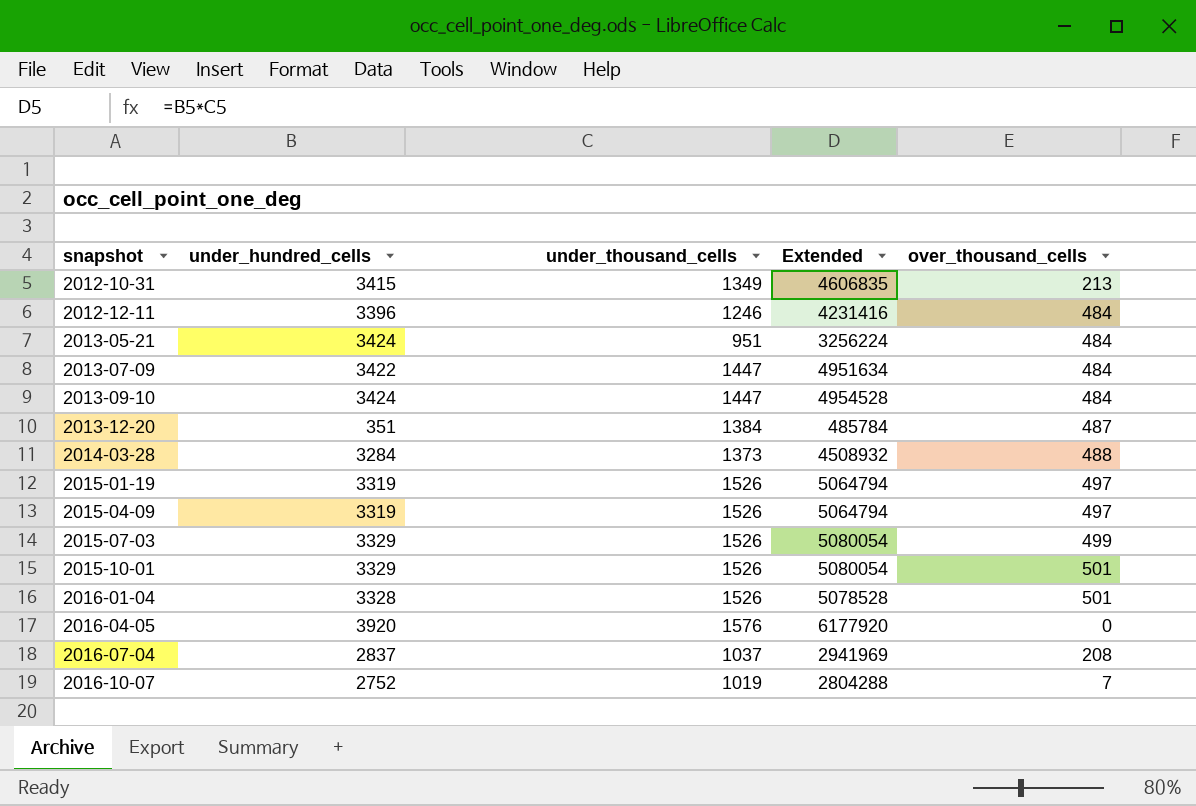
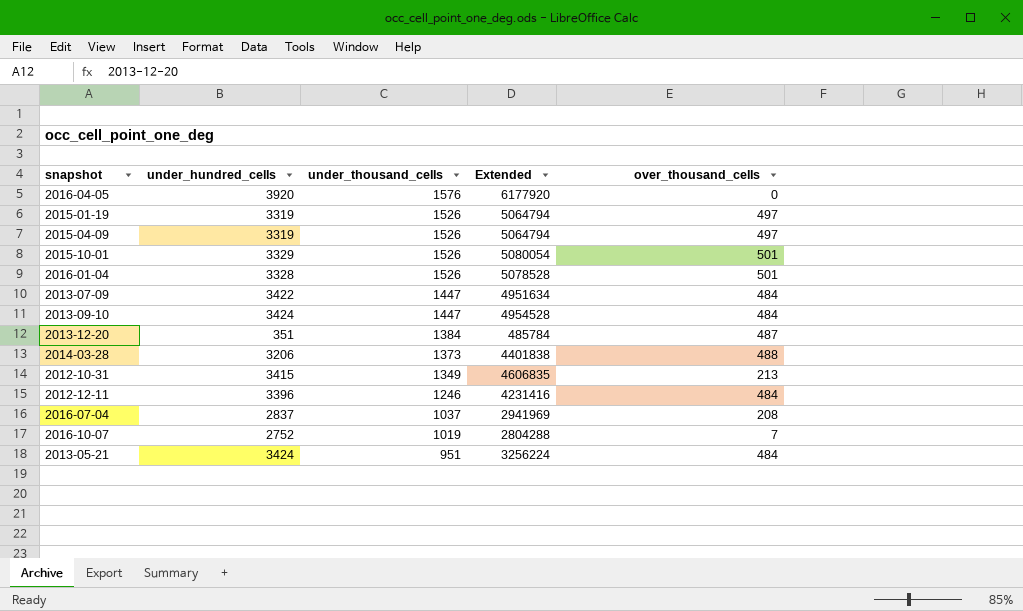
row order: snapshot ascending -> under_thousand_cells descending
row 2015-07-03: 3329 | 1526 | 5080054 | 499 -> none
2014-03-28 | under_hundred_cells: 3284 -> 3206
2014-03-28 | Extended: 4508932 -> 4401838

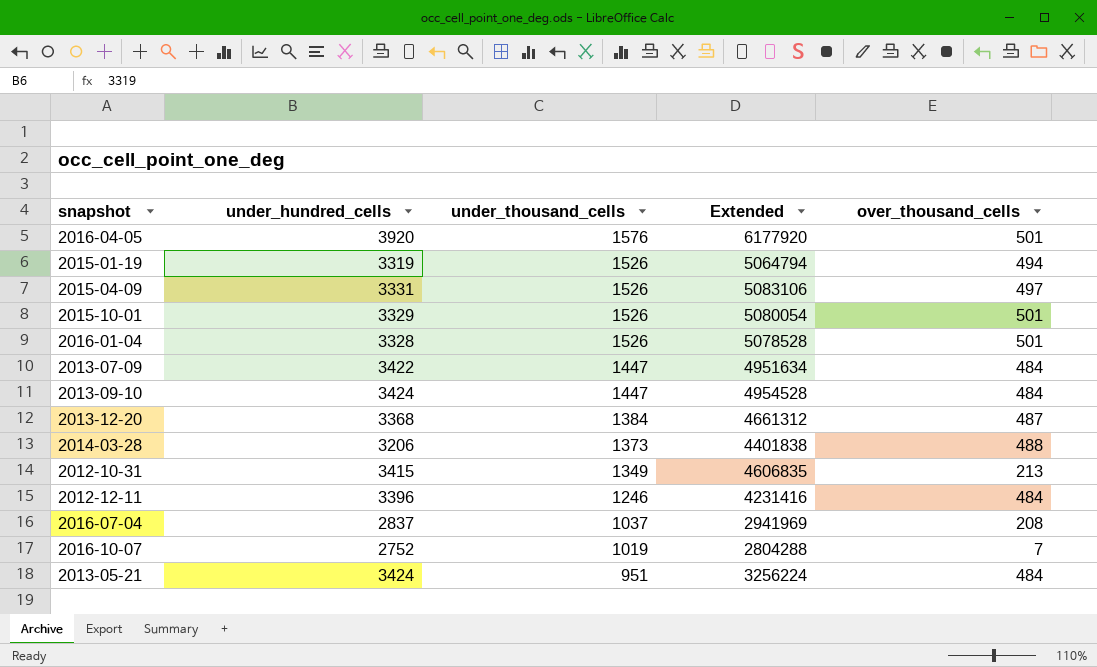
2016-04-05 | over_thousand_cells: 0 -> 501
2015-01-19 | over_thousand_cells: 497 -> 494
2015-04-09 | under_hundred_cells: 3319 -> 3331
2015-04-09 | Extended: 5064794 -> 5083106
2013-12-20 | under_hundred_cells: 351 -> 3368
2013-12-20 | Extended: 485784 -> 4661312

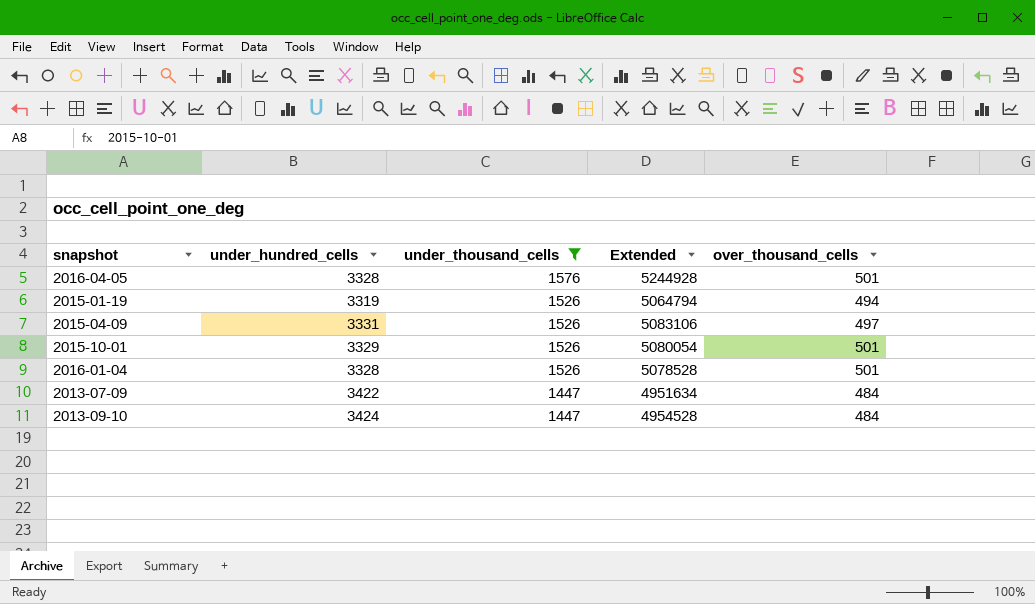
filter: none -> under_thousand_cells >= 1447
2016-04-05 | under_hundred_cells: 3920 -> 3328
2016-04-05 | Extended: 6177920 -> 5244928

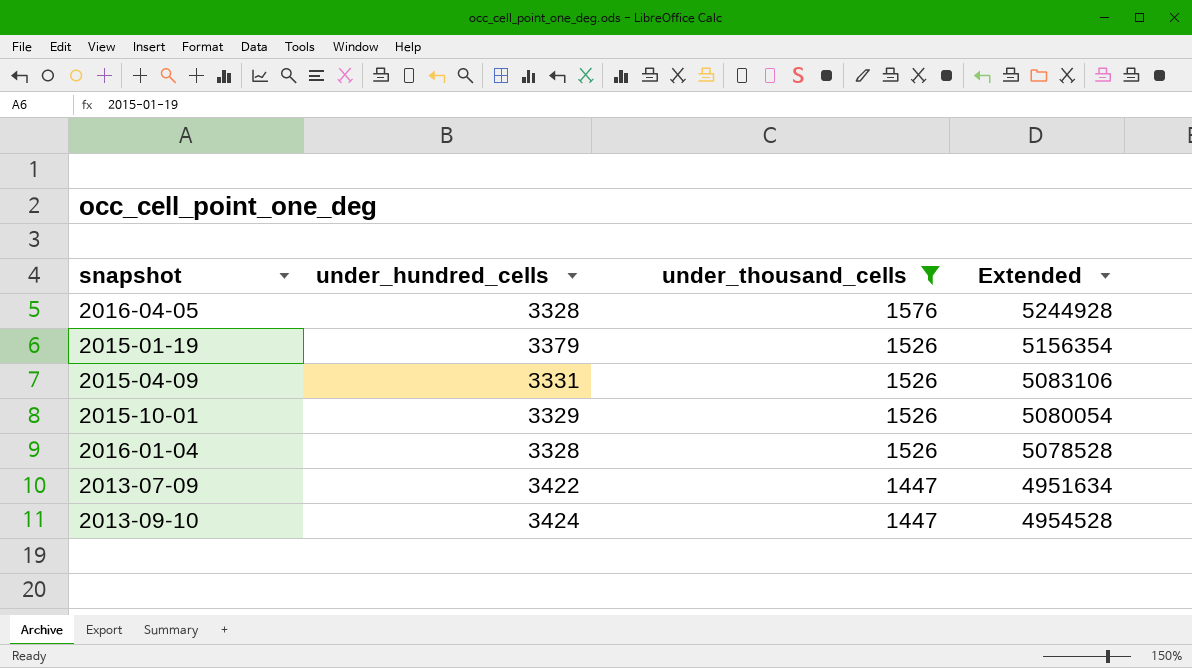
column over_thousand_cells | position: 5 -> none
2015-01-19 | under_hundred_cells: 3319 -> 3379
2015-01-19 | Extended: 5064794 -> 5156354

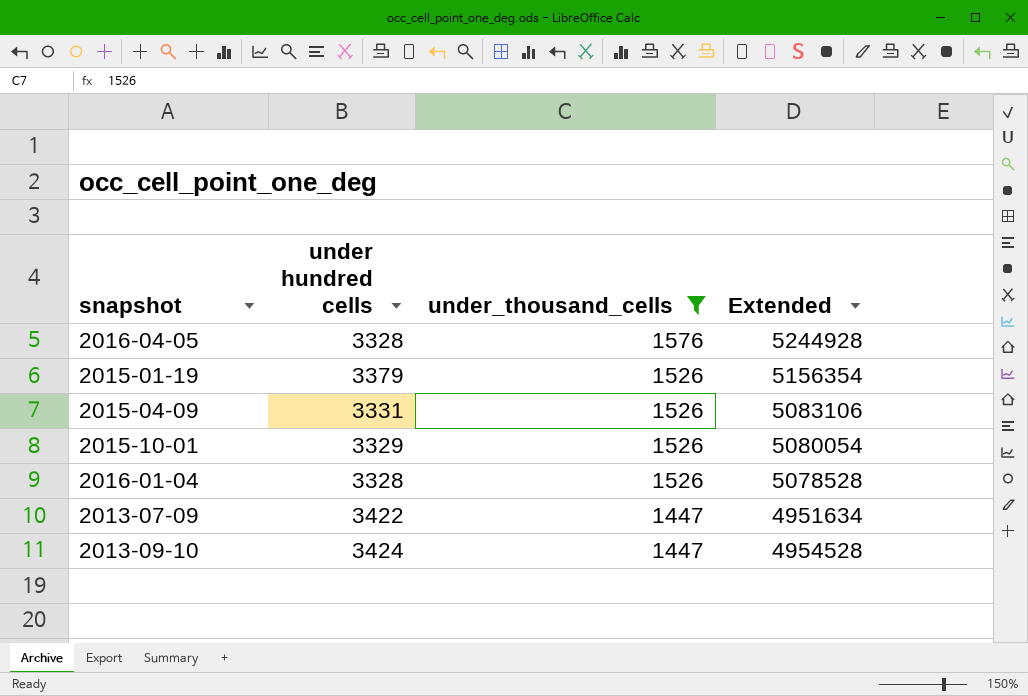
column name: under_hundred_cells -> under hundred cells

